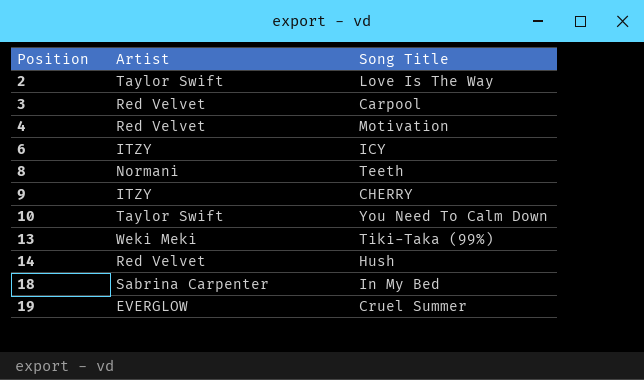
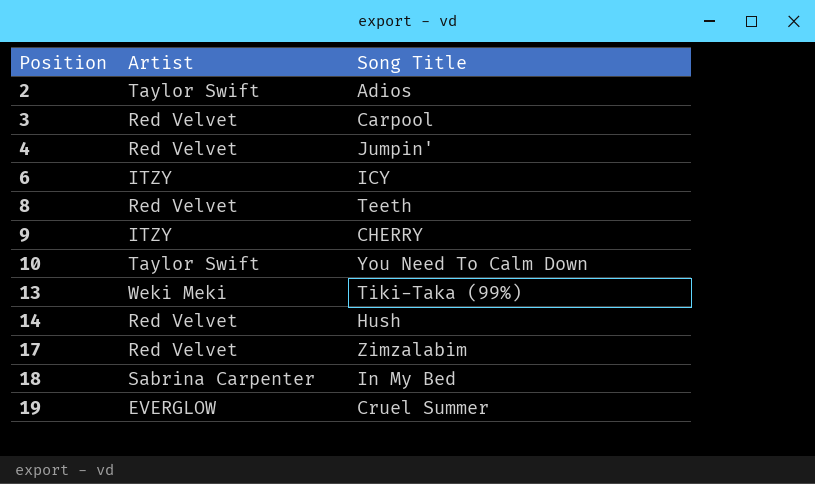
2 | Song Title: Love Is The Way -> Adios
4 | Song Title: Motivation -> Jumpin'
8 | Artist: Normani -> Red Velvet
row 17: none -> Red Velvet | Zimzalabim

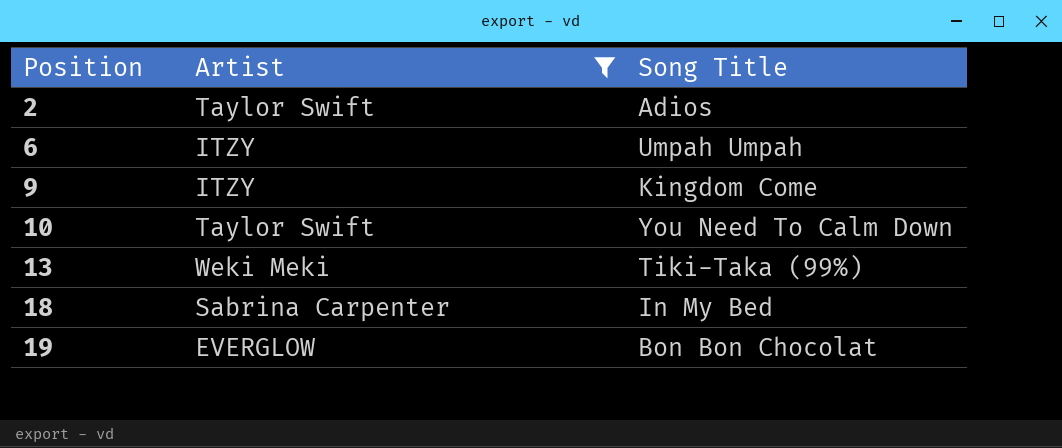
filter: none -> Artist != Red Velvet
6 | Song Title: ICY -> Umpah Umpah
9 | Song Title: CHERRY -> Kingdom Come
19 | Song Title: Cruel Summer -> Bon Bon Chocolat

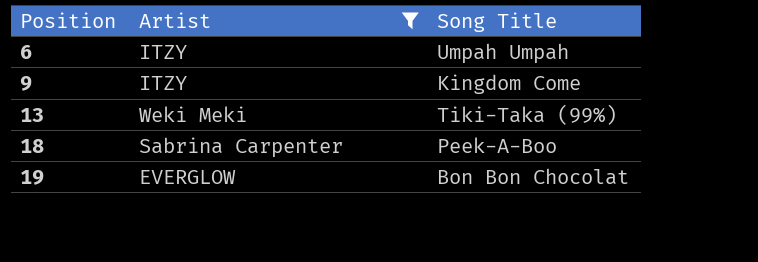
row 2: Taylor Swift | Adios -> none
row 10: Taylor Swift | You Need To Calm Down -> none
18 | Song Title: In My Bed -> Peek-A-Boo

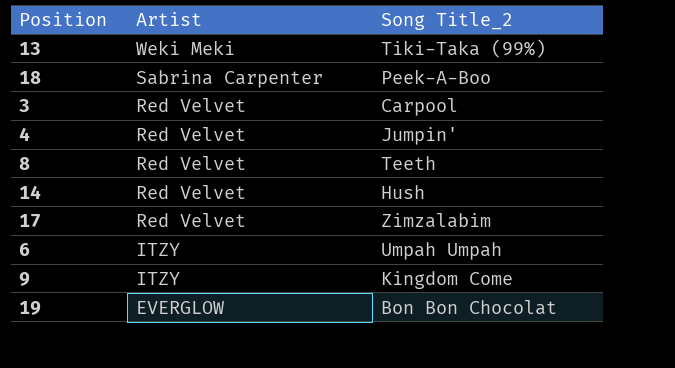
filter: Artist != Red Velvet -> none
row order: Position ascending -> Artist descending
column name: Song Title -> Song Title_2

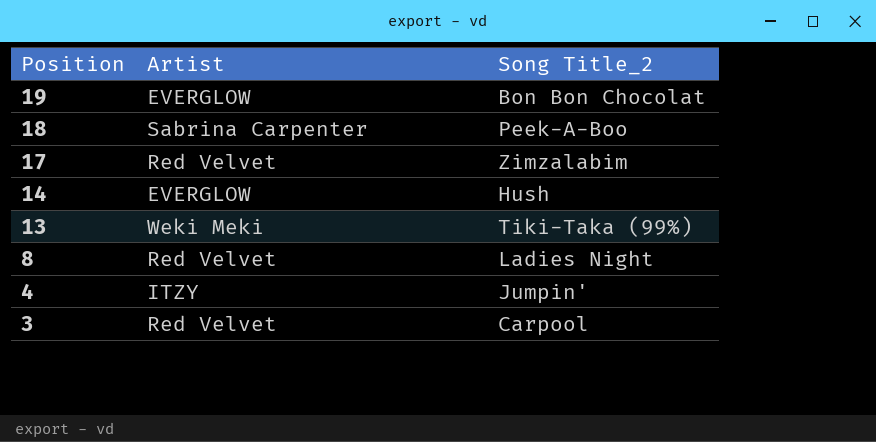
row order: Artist descending -> Position descending
row 6: ITZY | Umpah Umpah -> none
row 9: ITZY | Kingdom Come -> none
14 | Artist: Red Velvet -> EVERGLOW
8 | Song Title_2: Teeth -> Ladies Night
4 | Artist: Red Velvet -> ITZY

